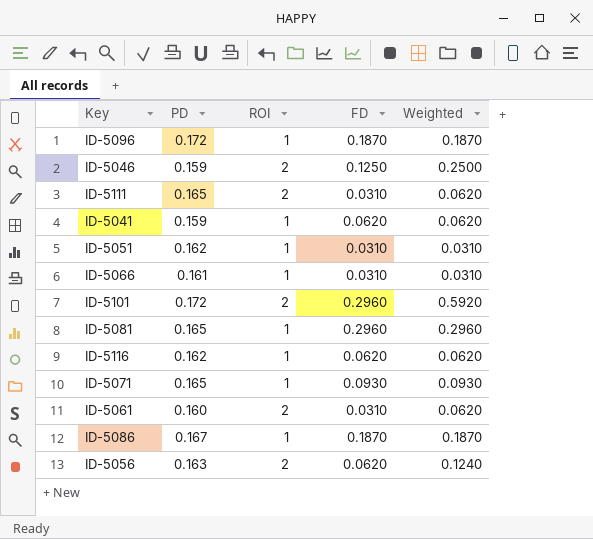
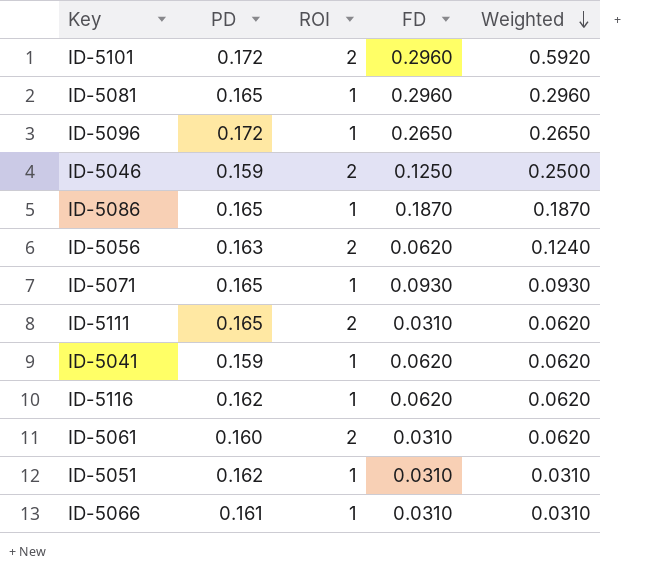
row order: none -> Weighted descending
ID-5096 | FD: 0.1870 -> 0.2650
ID-5096 | Weighted: 0.1870 -> 0.2650
ID-5086 | PD: 0.167 -> 0.165

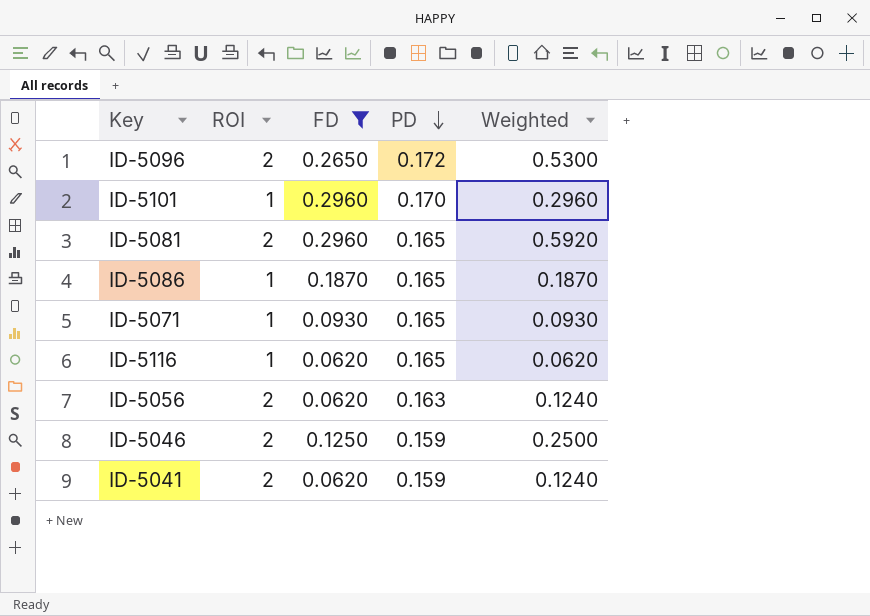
filter: none -> FD != 0.0310
row order: Weighted descending -> PD descending
column PD | position: 2 -> 4
ID-5096 | ROI: 1 -> 2
ID-5096 | Weighted: 0.2650 -> 0.5300
ID-5101 | ROI: 2 -> 1
ID-5101 | PD: 0.172 -> 0.170
ID-5101 | Weighted: 0.5920 -> 0.2960
ID-5081 | ROI: 1 -> 2
ID-5081 | Weighted: 0.2960 -> 0.5920
ID-5116 | PD: 0.162 -> 0.165
ID-5041 | ROI: 1 -> 2
ID-5041 | Weighted: 0.0620 -> 0.1240

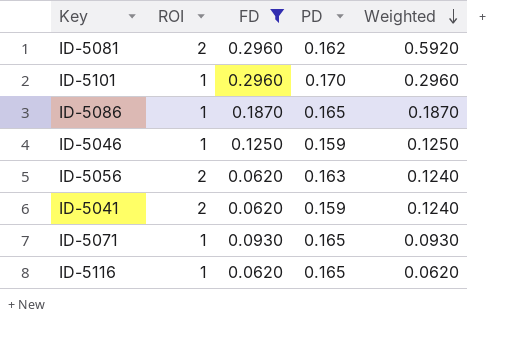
row order: PD descending -> Weighted descending
row ID-5096: 2 | 0.2650 | 0.172 | 0.5300 -> none
ID-5081 | PD: 0.165 -> 0.162
ID-5046 | ROI: 2 -> 1
ID-5046 | Weighted: 0.2500 -> 0.1250

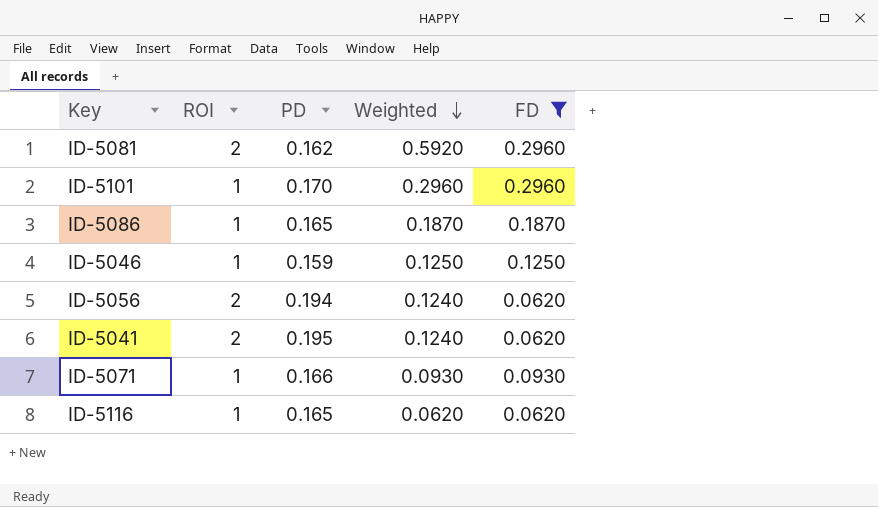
column FD | position: 3 -> 5
ID-5056 | PD: 0.163 -> 0.194
ID-5041 | PD: 0.159 -> 0.195
ID-5071 | PD: 0.165 -> 0.166

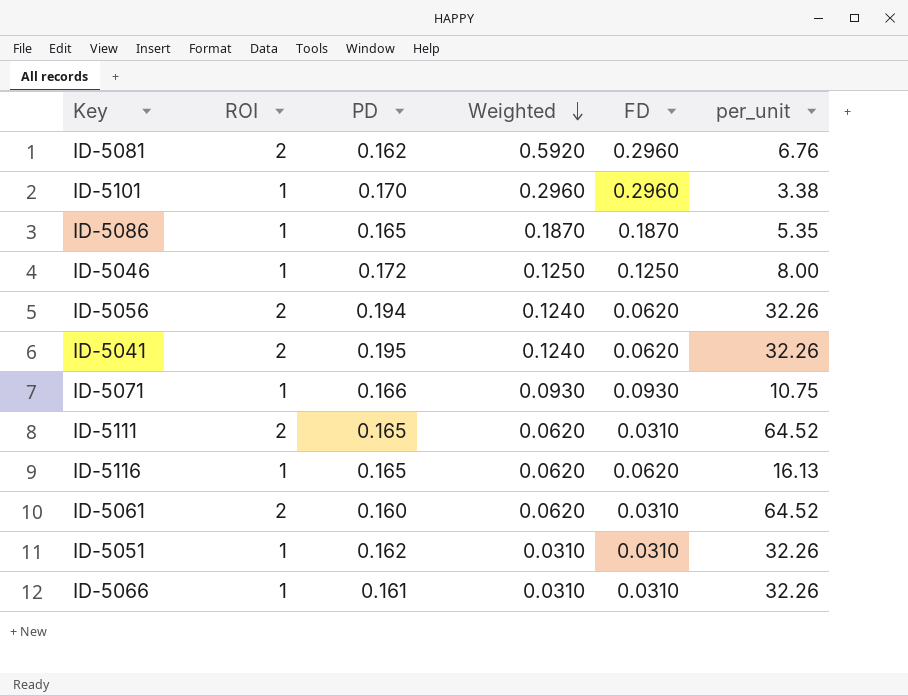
filter: FD != 0.0310 -> none
column per_unit | formula: none -> [ROI] / [FD]
ID-5046 | PD: 0.159 -> 0.172

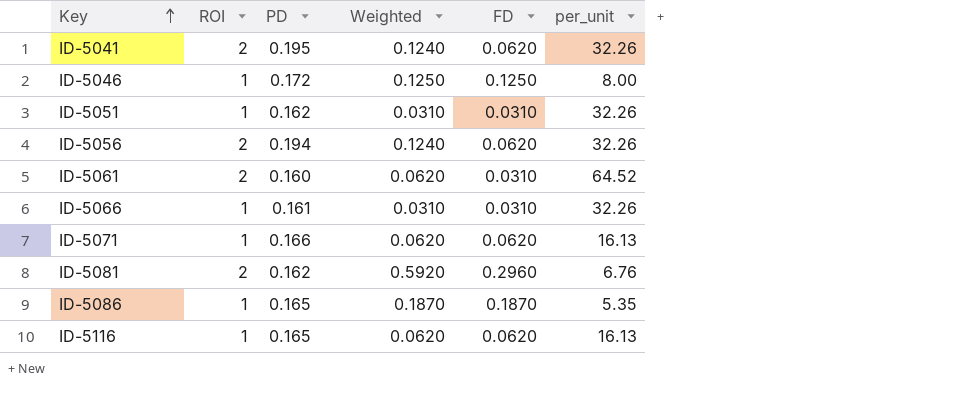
row order: Weighted descending -> Key ascending
row ID-5101: 1 | 0.170 | 0.2960 | 0.2960 | 3.38 -> none
row ID-5111: 2 | 0.165 | 0.0620 | 0.0310 | 64.52 -> none
ID-5071 | Weighted: 0.0930 -> 0.0620
ID-5071 | FD: 0.0930 -> 0.0620
ID-5071 | per_unit: 10.75 -> 16.13

